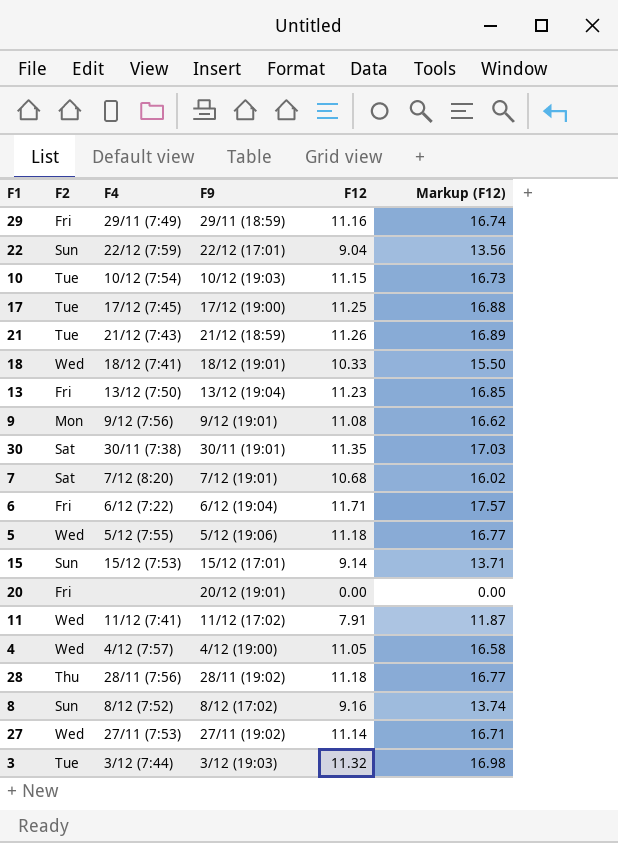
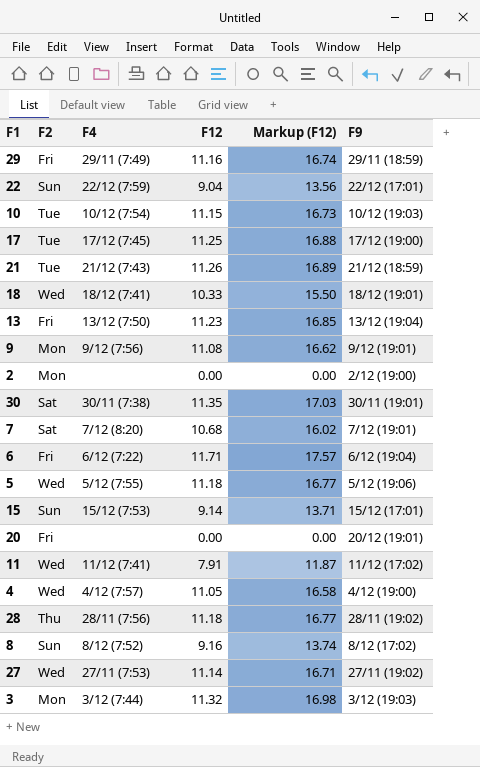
column F9 | position: 4 -> 6
row 2: none -> Mon | none | 0.00 | 0.00 | 2/12 (19:00)
3 | F2: Tue -> Mon

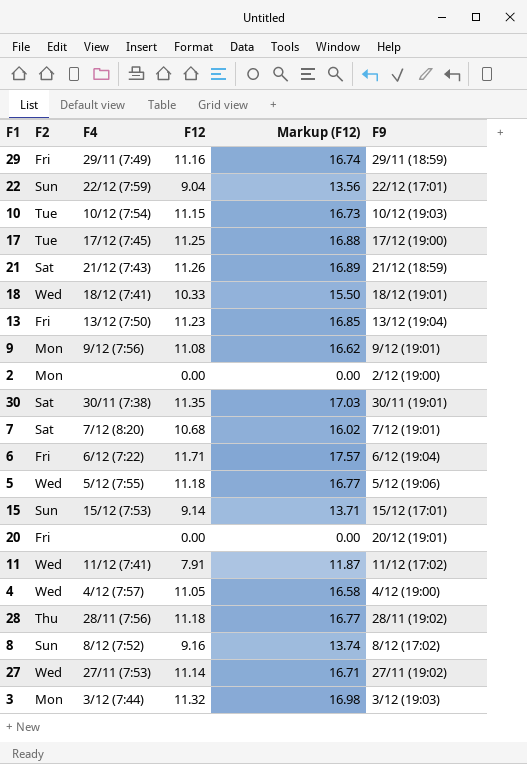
21 | F2: Tue -> Sat

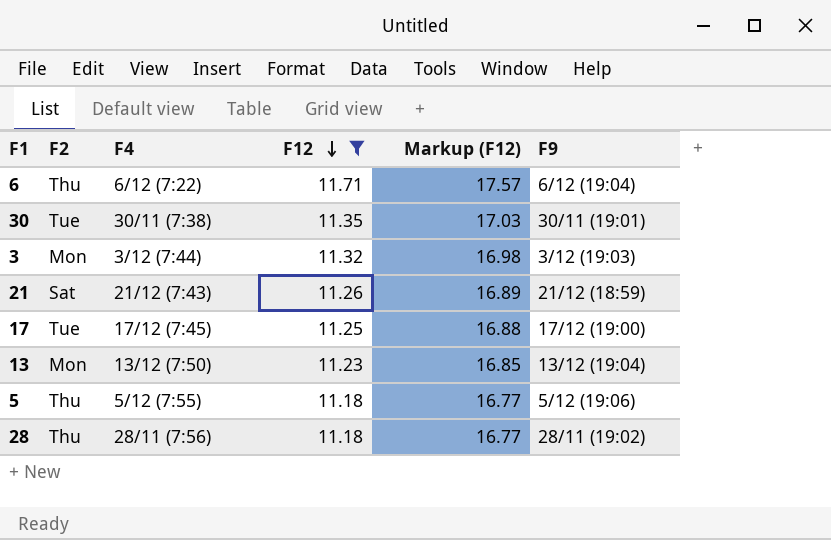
filter: none -> F12 >= 11.18
row order: none -> F12 descending
6 | F2: Fri -> Thu
30 | F2: Sat -> Tue
13 | F2: Fri -> Mon
5 | F2: Wed -> Thu

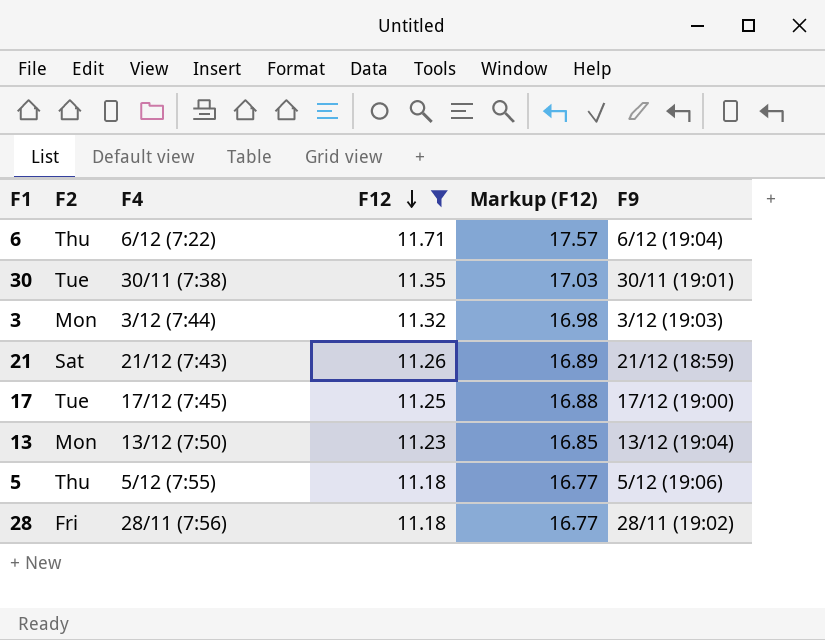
28 | F2: Thu -> Fri

